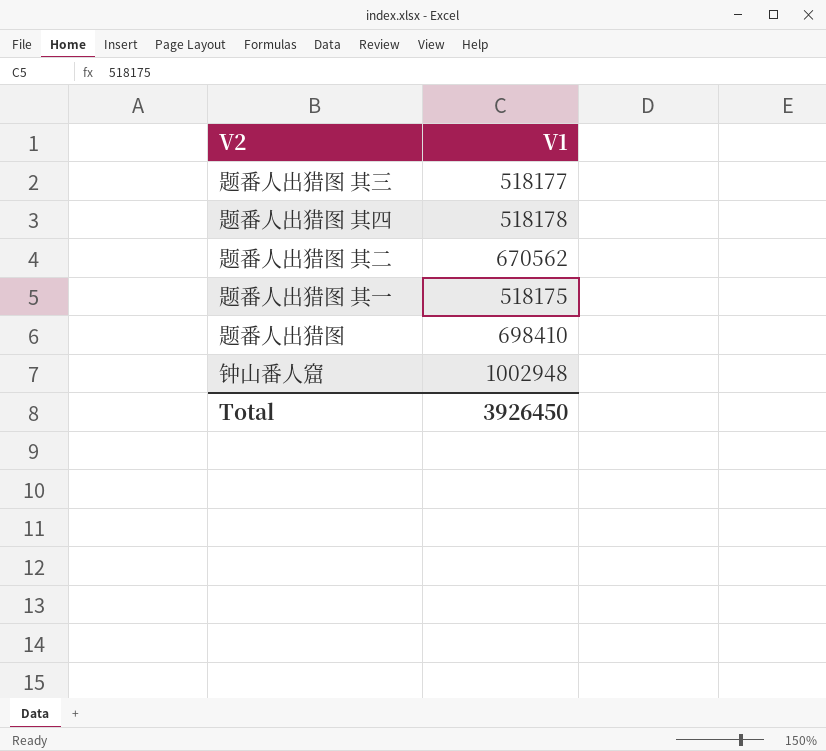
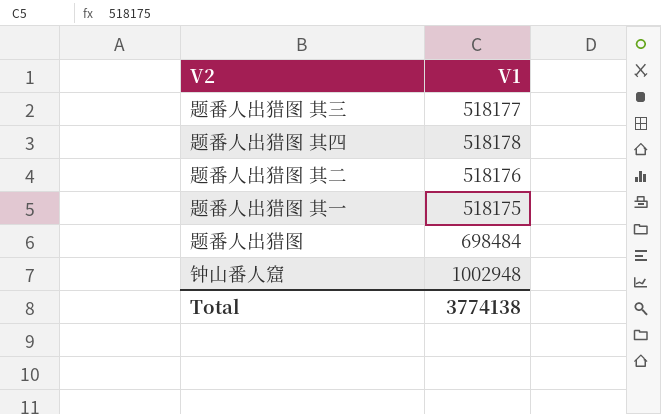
题番人出猎图 其二 | V1: 670562 -> 518176
题番人出猎图 | V1: 698410 -> 698484
Total | V1: 3926450 -> 3774138

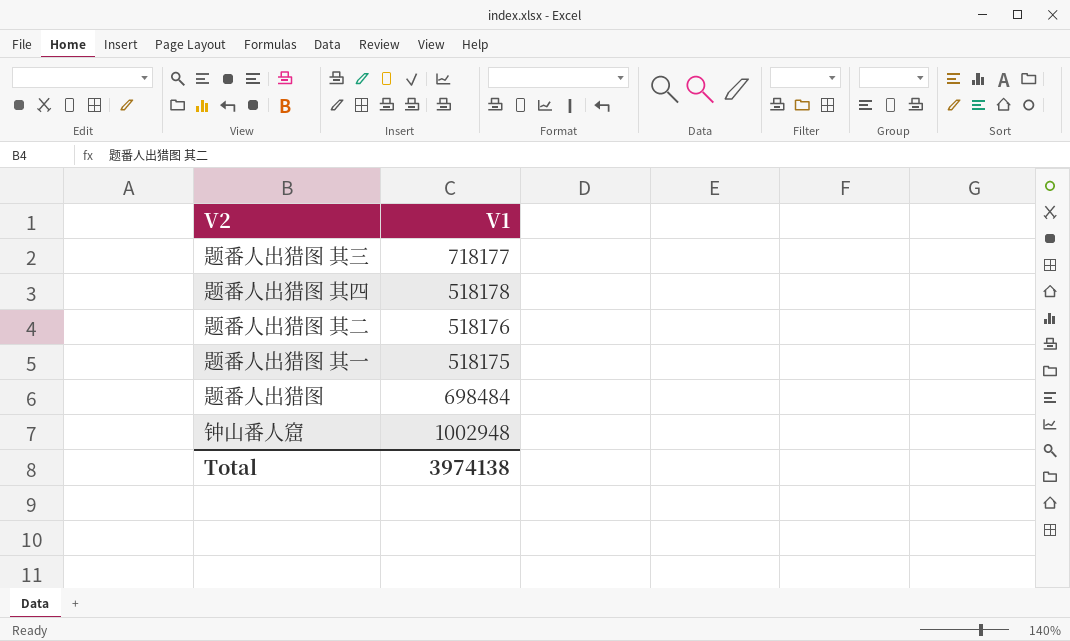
题番人出猎图 其三 | V1: 518177 -> 718177
Total | V1: 3774138 -> 3974138

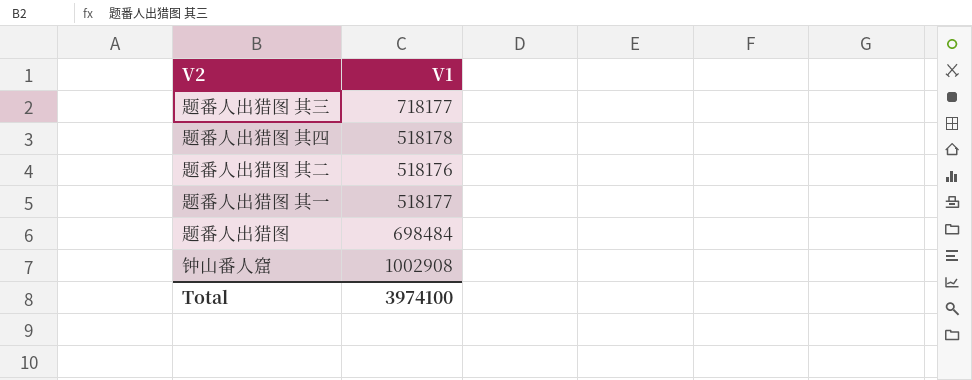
题番人出猎图 其一 | V1: 518175 -> 518177
钟山番人窟 | V1: 1002948 -> 1002908
Total | V1: 3974138 -> 3974100

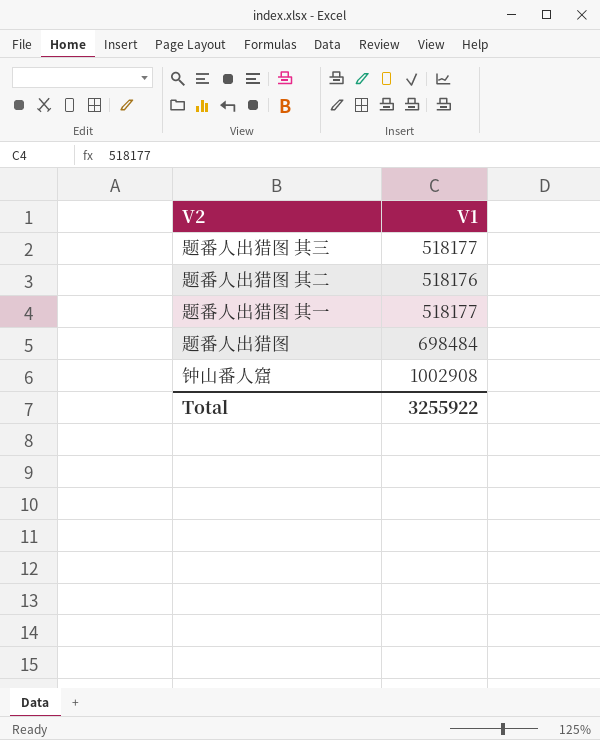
row 题番人出猎图 其四: 518178 -> none
题番人出猎图 其三 | V1: 718177 -> 518177
Total | V1: 3974100 -> 3255922

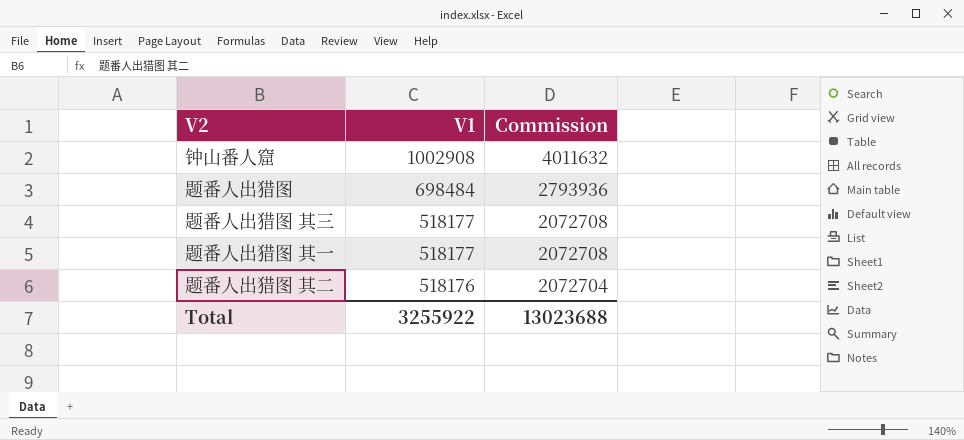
row order: none -> V1 descending
column Commission | formula: none -> [V1] * 4

